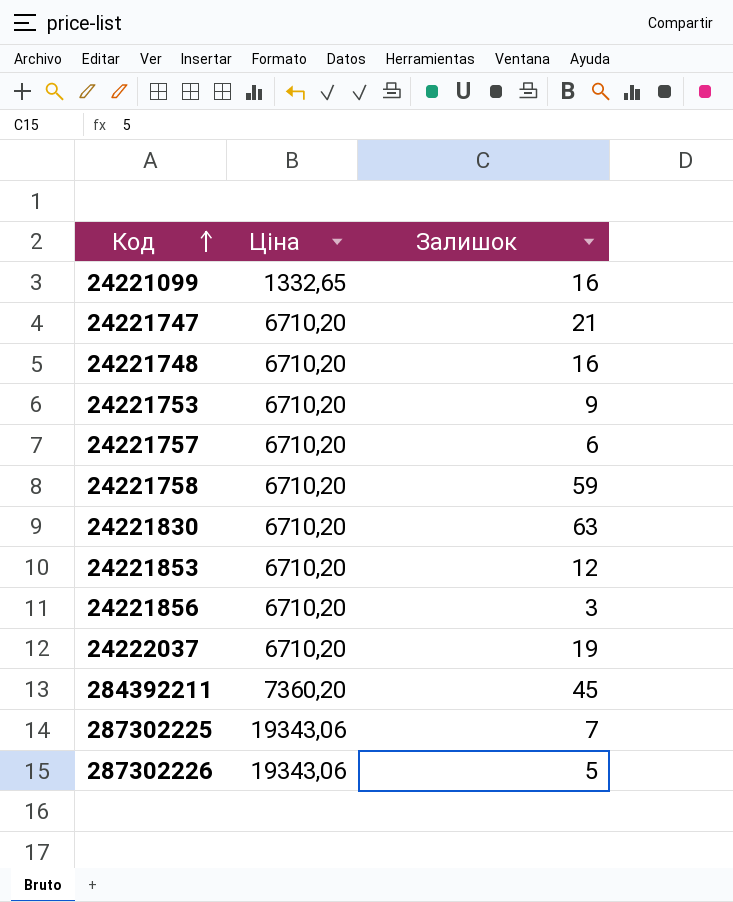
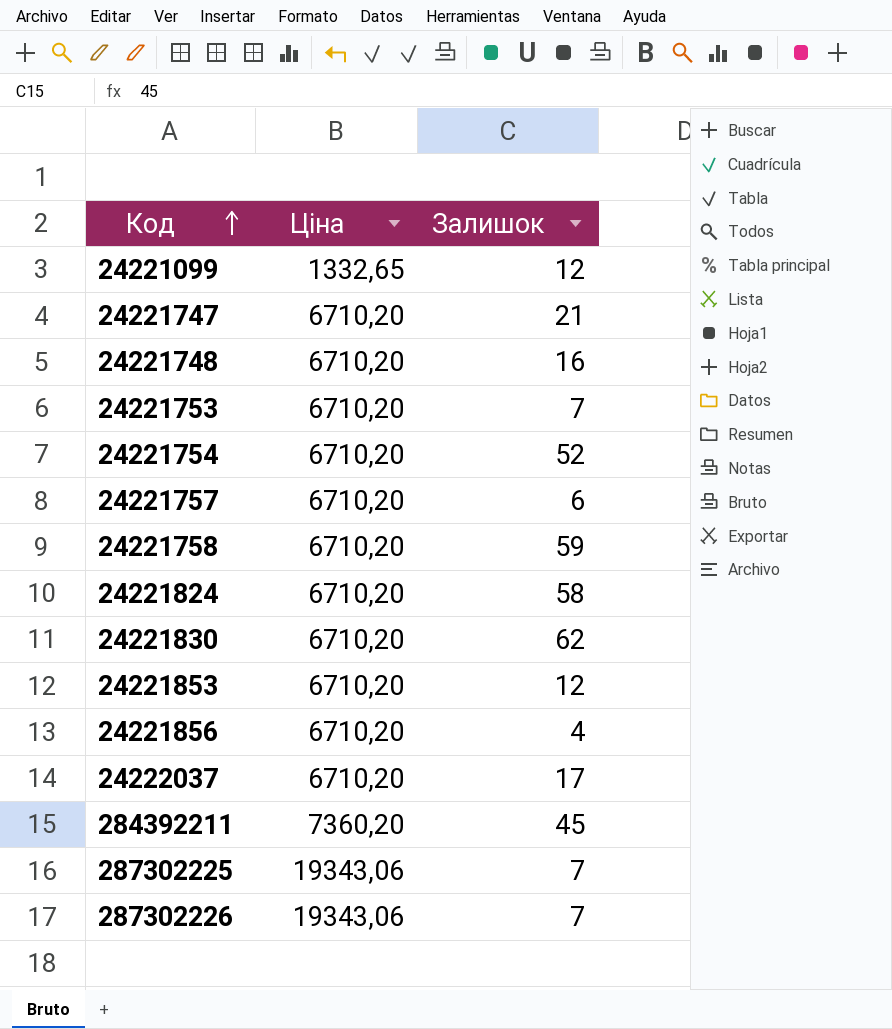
24221099 | Залишок: 16 -> 12
24221753 | Залишок: 9 -> 7
row 24221754: none -> 6710,20 | 52
row 24221824: none -> 6710,20 | 58
24221830 | Залишок: 63 -> 62
24221856 | Залишок: 3 -> 4
24222037 | Залишок: 19 -> 17
287302226 | Залишок: 5 -> 7

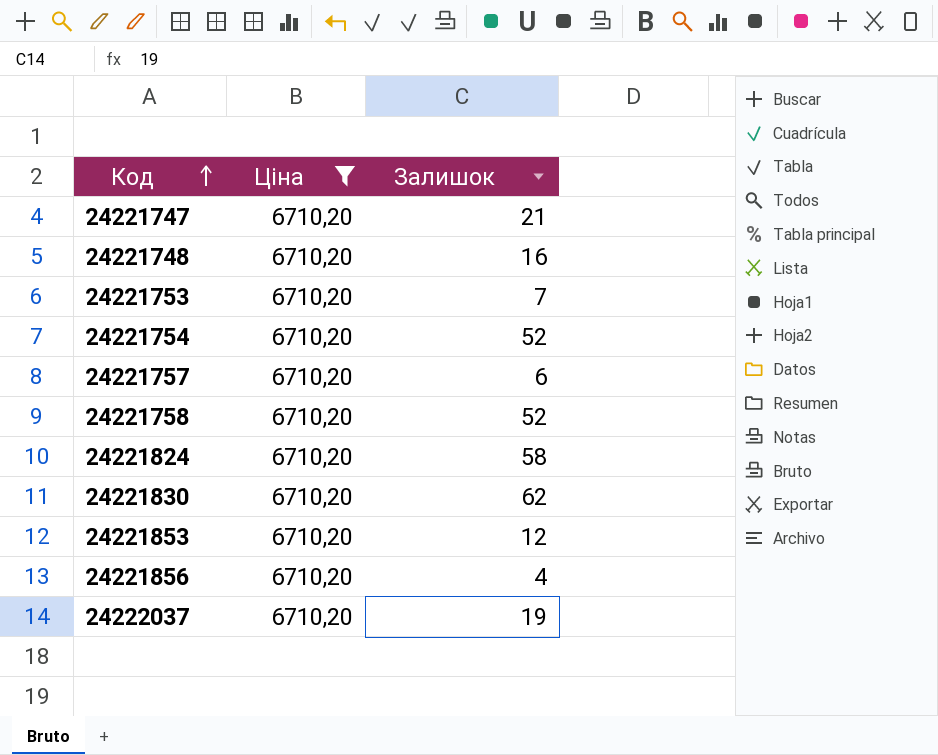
filter: none -> Ціна = 6710,20
24221758 | Залишок: 59 -> 52
24222037 | Залишок: 17 -> 19

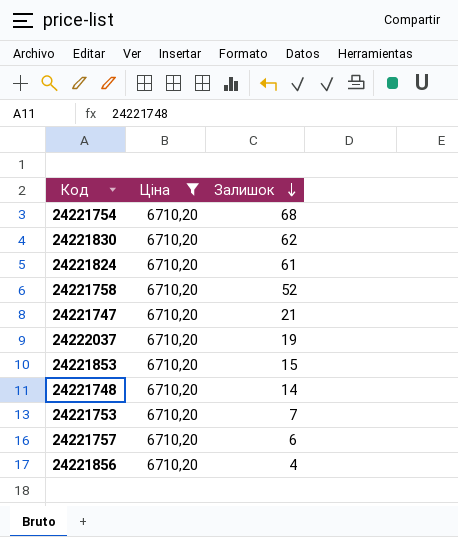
row order: Код ascending -> Залишок descending
24221754 | Залишок: 52 -> 68
24221824 | Залишок: 58 -> 61
24221853 | Залишок: 12 -> 15
24221748 | Залишок: 16 -> 14

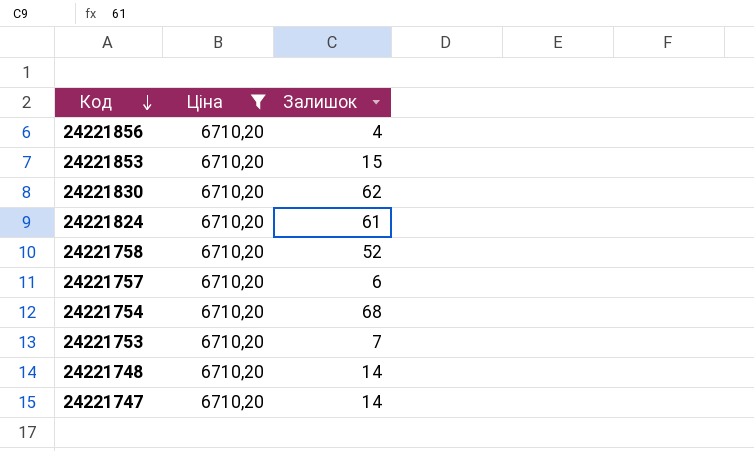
row order: Залишок descending -> Код descending
row 24222037: 6710,20 | 19 -> none
24221747 | Залишок: 21 -> 14

